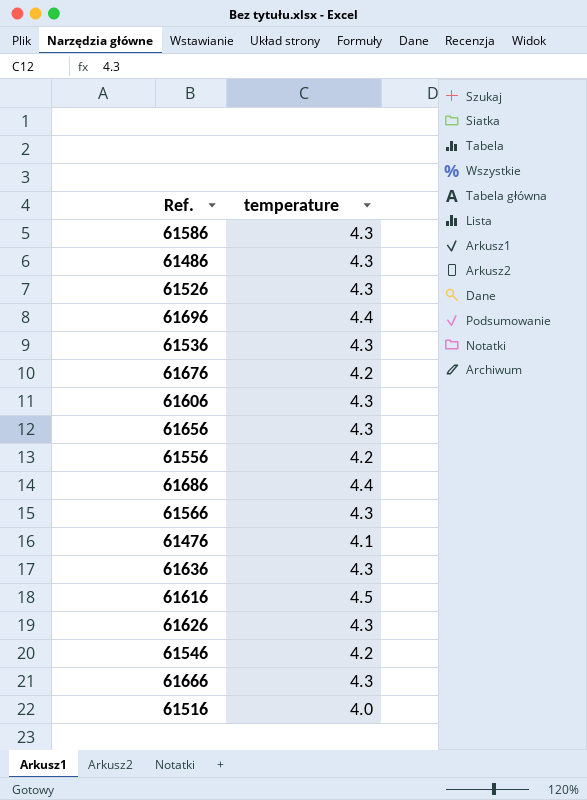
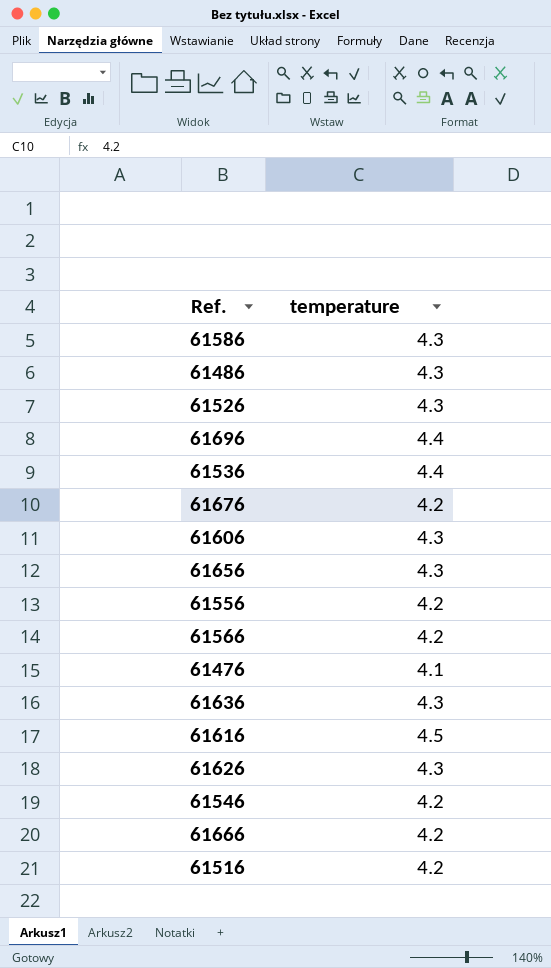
row 61686: 4.4 -> none
61536 | temperature: 4.3 -> 4.4
61566 | temperature: 4.3 -> 4.2
61666 | temperature: 4.3 -> 4.2
61516 | temperature: 4.0 -> 4.2

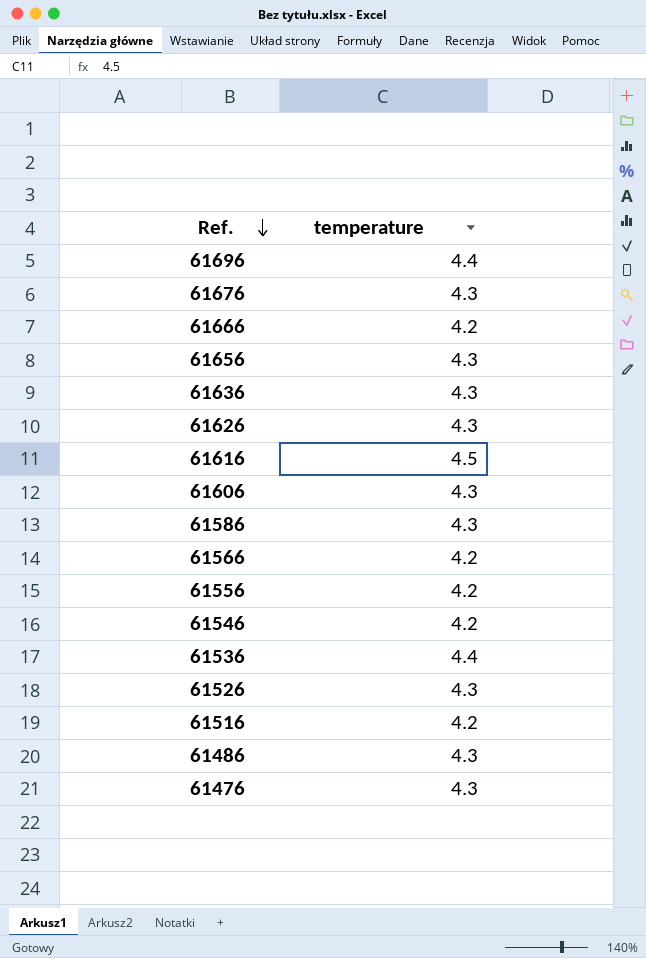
row order: none -> Ref. descending
61676 | temperature: 4.2 -> 4.3
61476 | temperature: 4.1 -> 4.3

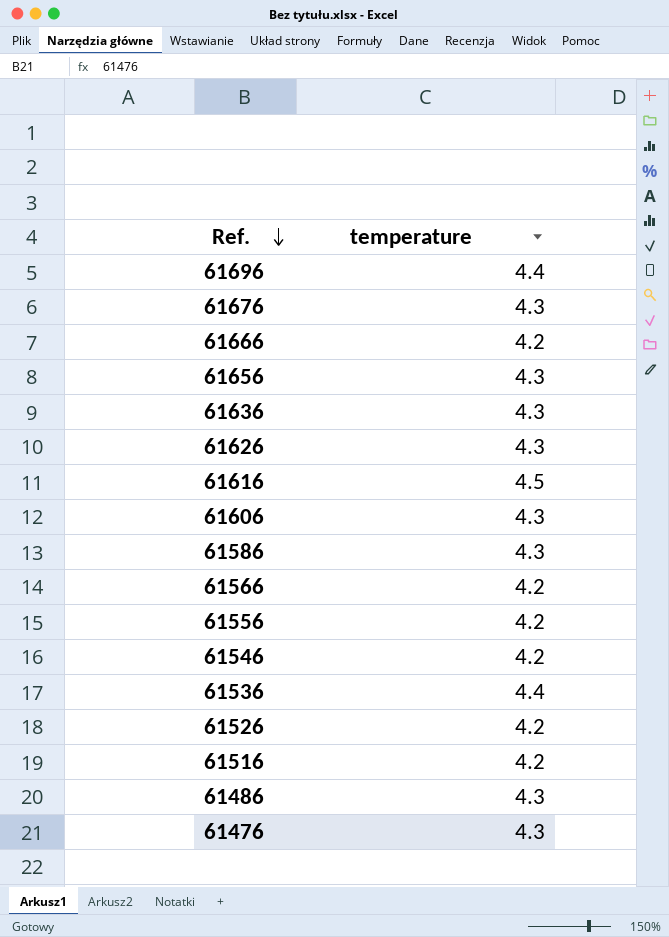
61526 | temperature: 4.3 -> 4.2

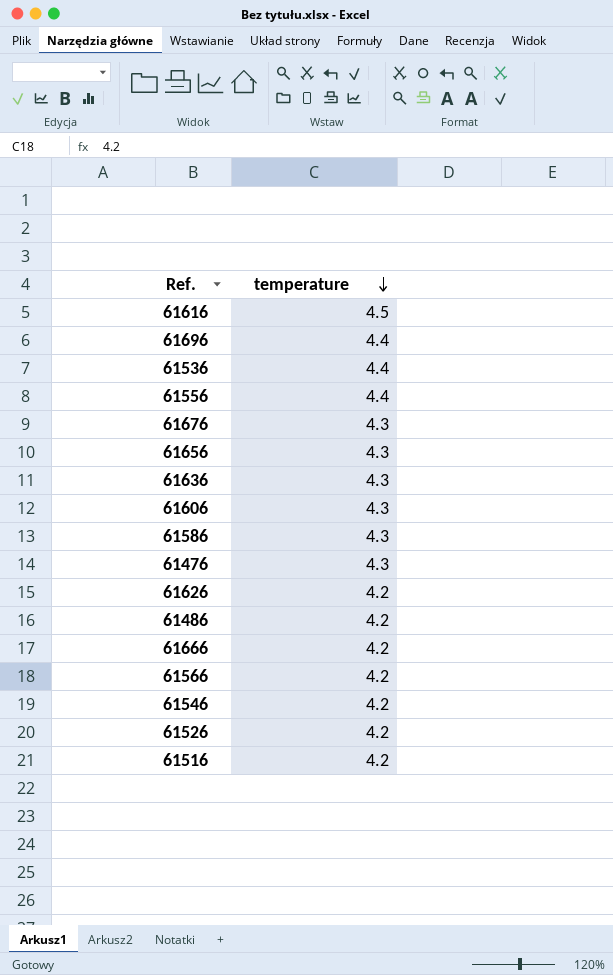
row order: Ref. descending -> temperature descending
61556 | temperature: 4.2 -> 4.4
61626 | temperature: 4.3 -> 4.2
61486 | temperature: 4.3 -> 4.2

